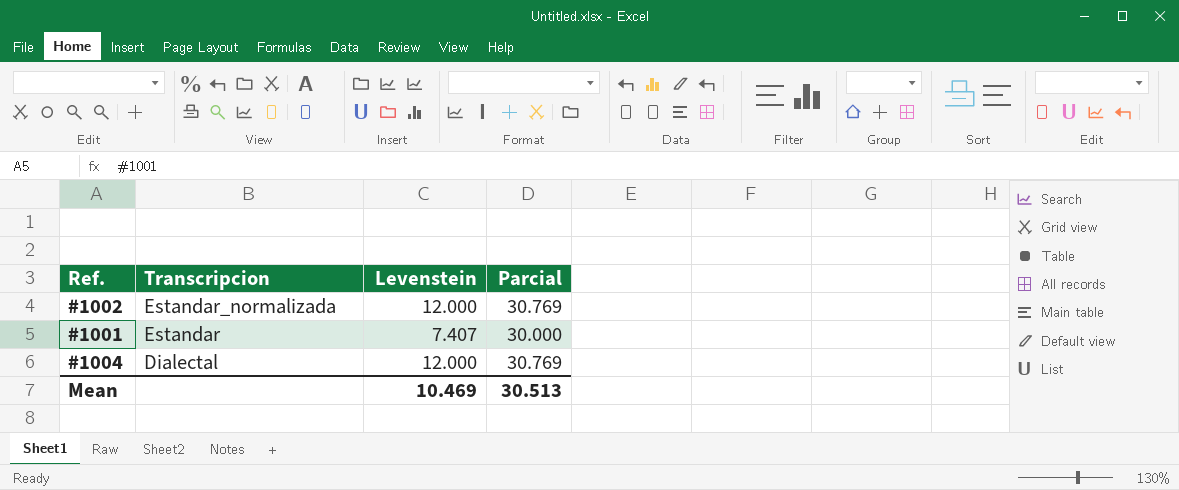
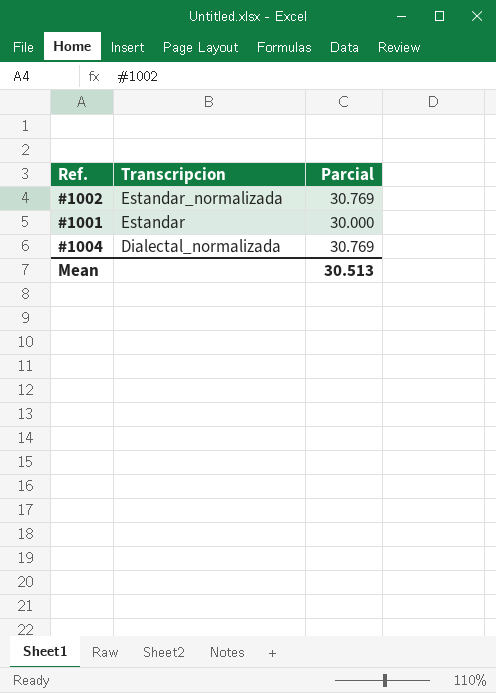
column Levenstein | position: 3 -> none
#1004 | Transcripcion: Dialectal -> Dialectal_normalizada

